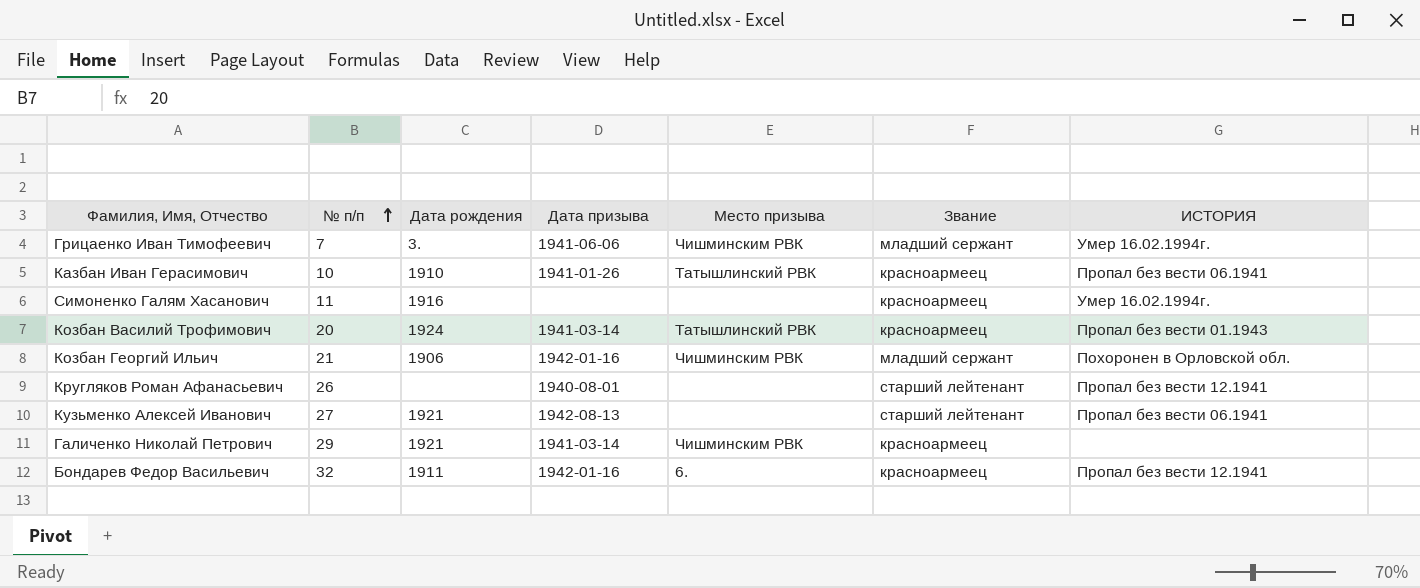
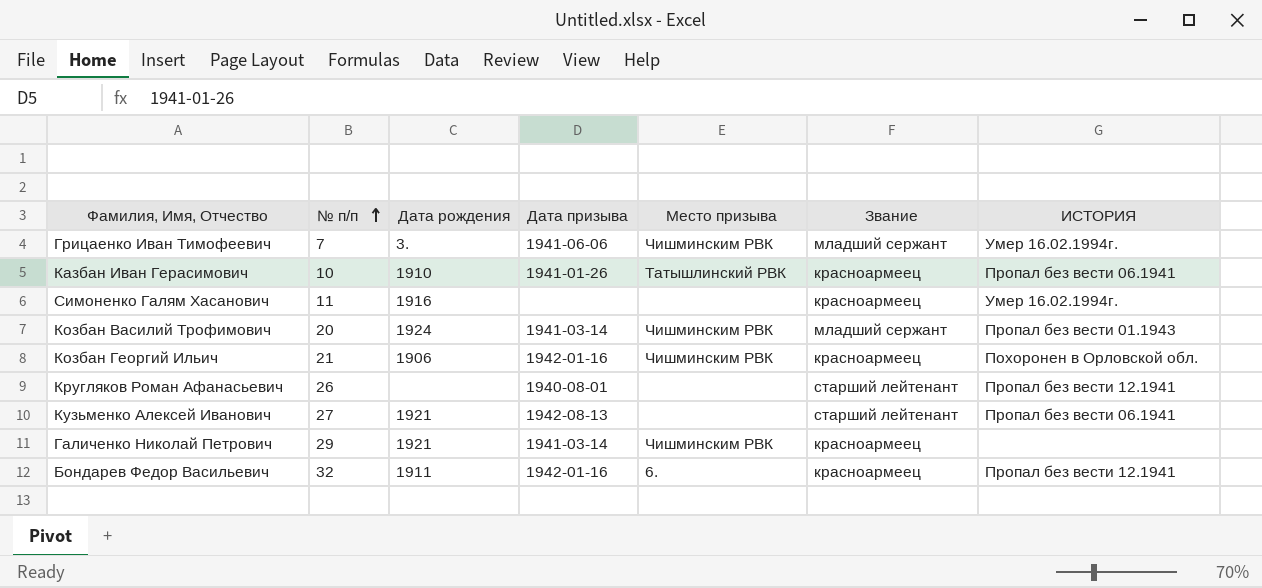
Козбан Василий Трофимович | Место призыва: Татышлинский РВК -> Чишминским РВК
Козбан Василий Трофимович | Звание: красноармеец -> младший сержант
Козбан Георгий Ильич | Звание: младший сержант -> красноармеец

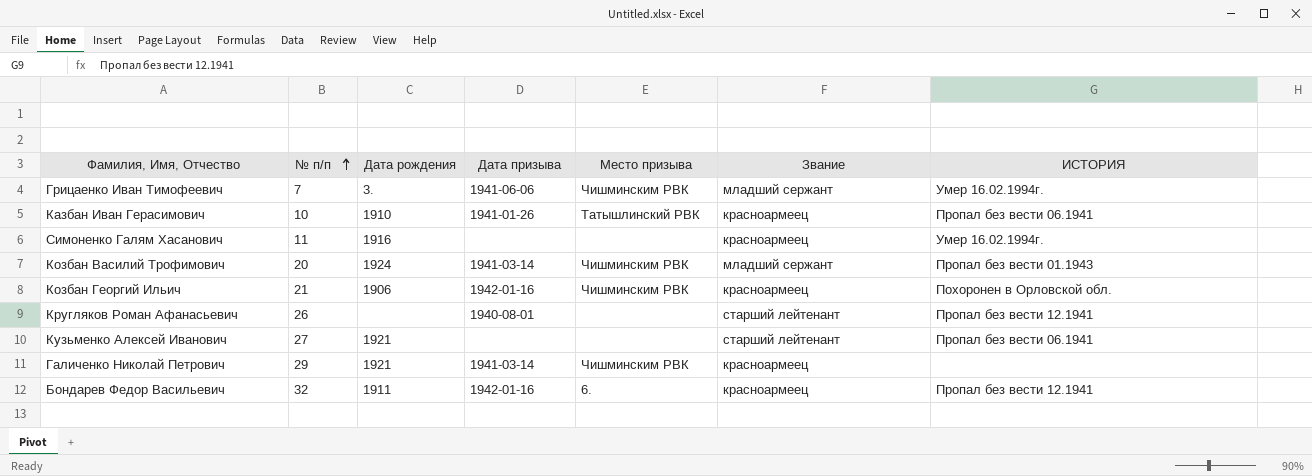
Кузьменко Алексей Иванович | Дата призыва: 1942-08-13 -> none

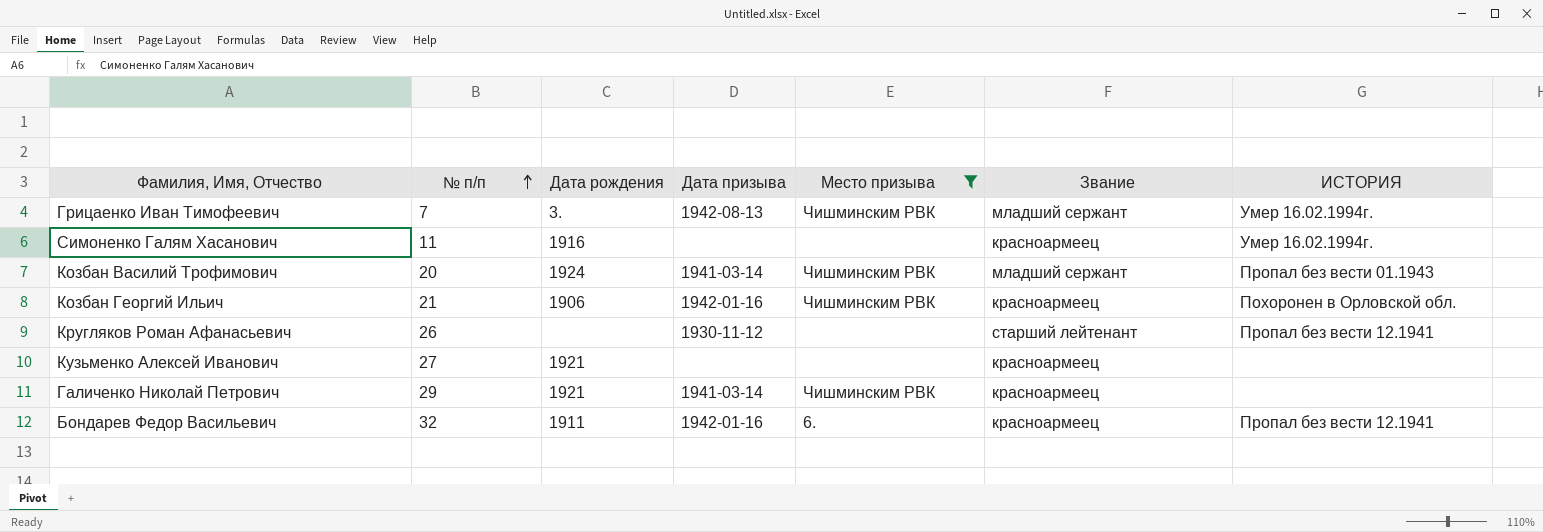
filter: none -> Место призыва != Татышлинский РВК
Грицаенко Иван Тимофеевич | Дата призыва: 1941-06-06 -> 1942-08-13
Кругляков Роман Афанасьевич | Дата призыва: 1940-08-01 -> 1930-11-12
Кузьменко Алексей Иванович | Звание: старший лейтенант -> красноармеец
Кузьменко Алексей Иванович | ИСТОРИЯ: Пропал без вести 06.1941 -> none

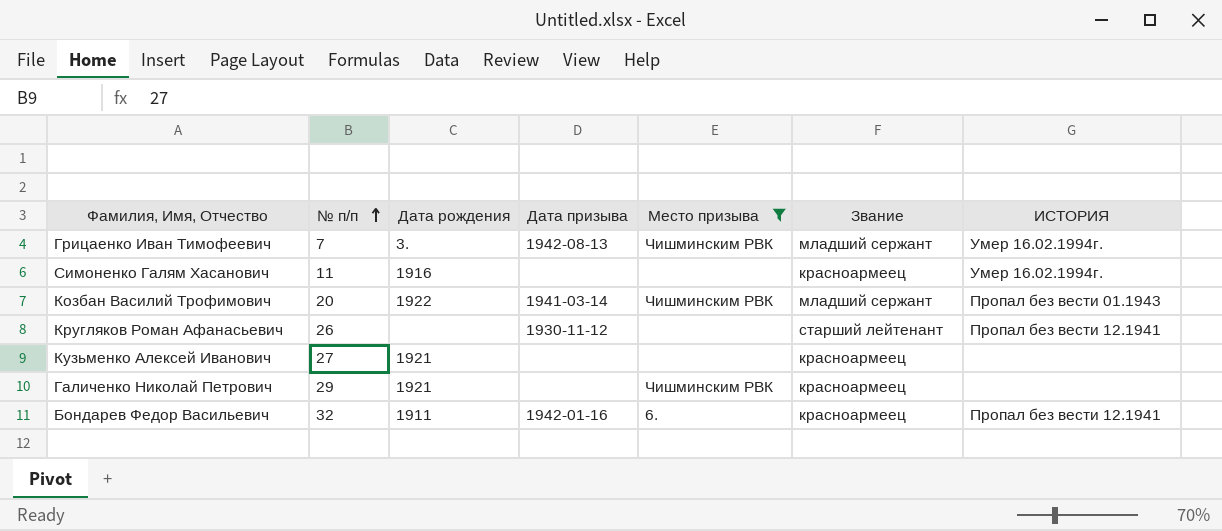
row Козбан Георгий Ильич: 21 | 1906 | 1942-01-16 | Чишминским РВК | красноармеец | Похоронен в Орловской обл. -> none
Козбан Василий Трофимович | Дата рождения: 1924 -> 1922
Галиченко Николай Петрович | Дата призыва: 1941-03-14 -> none

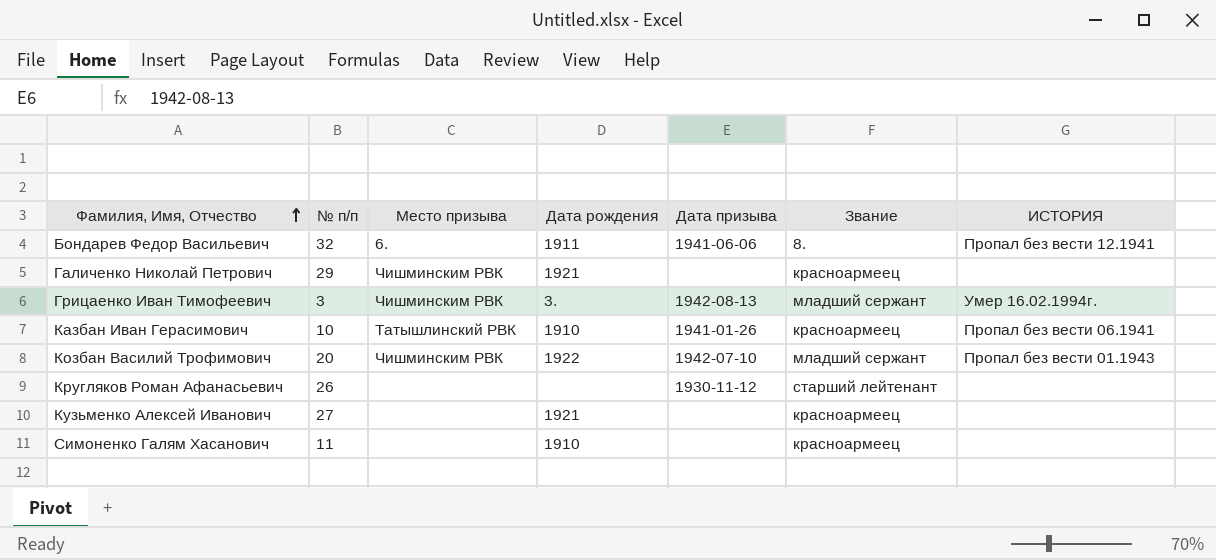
filter: Место призыва != Татышлинский РВК -> none
row order: № п/п ascending -> Фамилия, Имя, Отчество ascending
column Место призыва | position: 5 -> 3
Бондарев Федор Васильевич | Дата призыва: 1942-01-16 -> 1941-06-06
Бондарев Федор Васильевич | Звание: красноармеец -> 8.
Грицаенко Иван Тимофеевич | № п/п: 7 -> 3
Козбан Василий Трофимович | Дата призыва: 1941-03-14 -> 1942-07-10
Кругляков Роман Афанасьевич | ИСТОРИЯ: Пропал без вести 12.1941 -> none
Симоненко Галям Хасанович | Дата рождения: 1916 -> 1910
Симоненко Галям Хасанович | ИСТОРИЯ: Умер 16.02.1994г. -> none

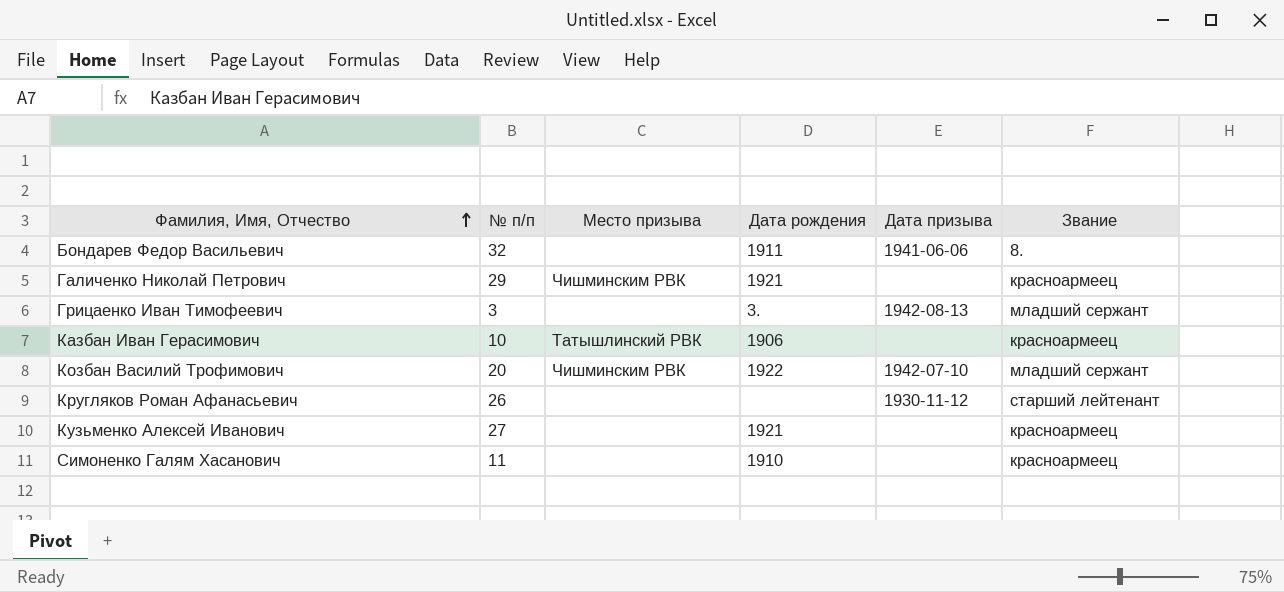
column ИСТОРИЯ | position: 7 -> none
Бондарев Федор Васильевич | Место призыва: 6. -> none
Грицаенко Иван Тимофеевич | Место призыва: Чишминским РВК -> none
Казбан Иван Герасимович | Дата рождения: 1910 -> 1906
Казбан Иван Герасимович | Дата призыва: 1941-01-26 -> none

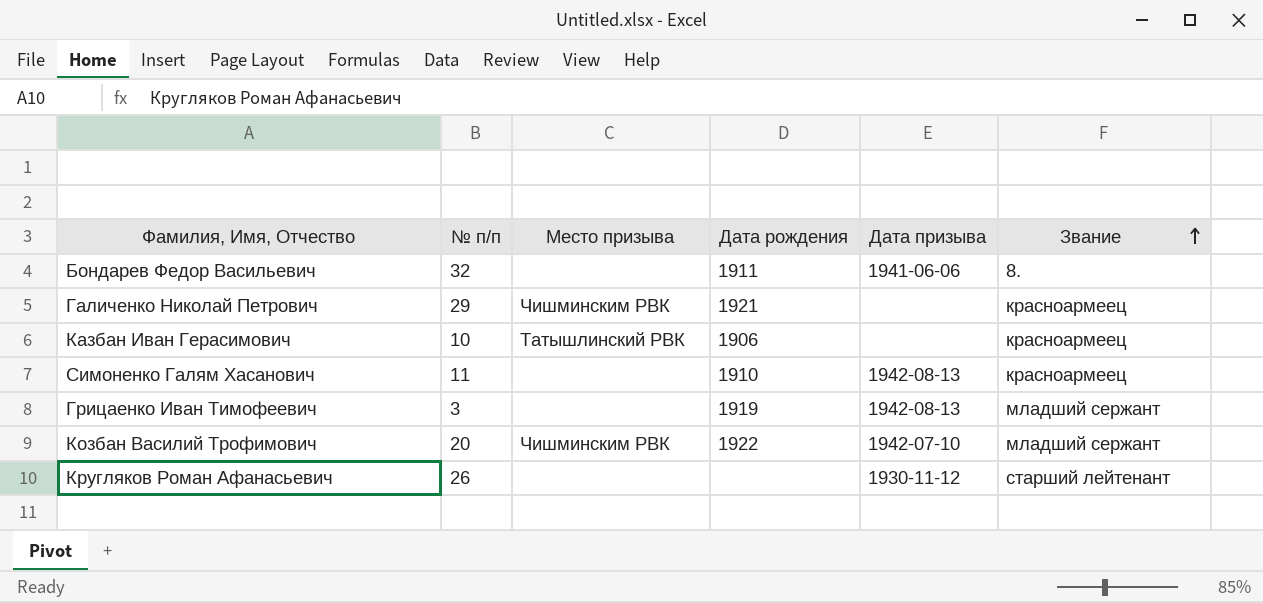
row order: Фамилия, Имя, Отчество ascending -> Звание ascending
row Кузьменко Алексей Иванович: 27 | none | 1921 | none | красноармеец -> none
Симоненко Галям Хасанович | Дата призыва: none -> 1942-08-13
Грицаенко Иван Тимофеевич | Дата рождения: 3. -> 1919

